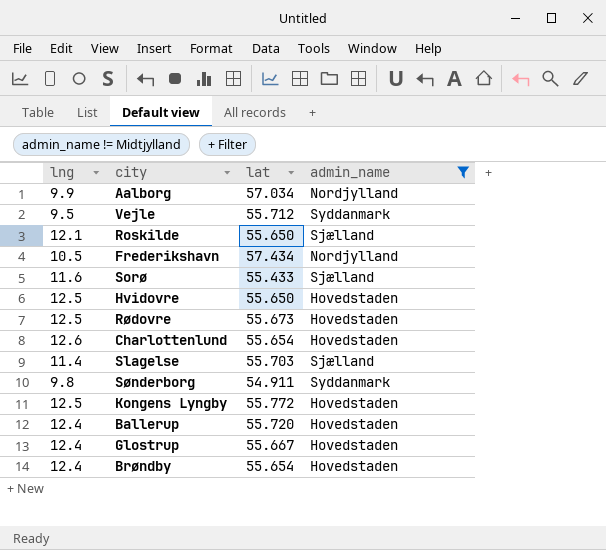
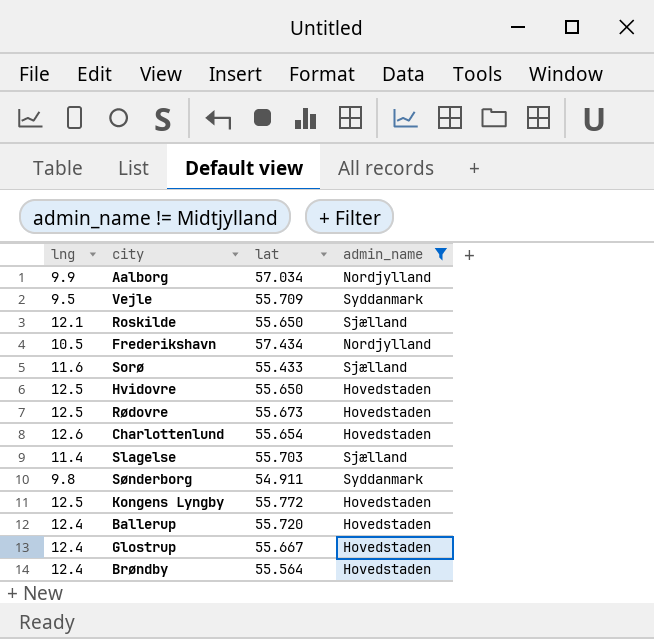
Vejle | lat: 55.712 -> 55.709
Brøndby | lat: 55.654 -> 55.564

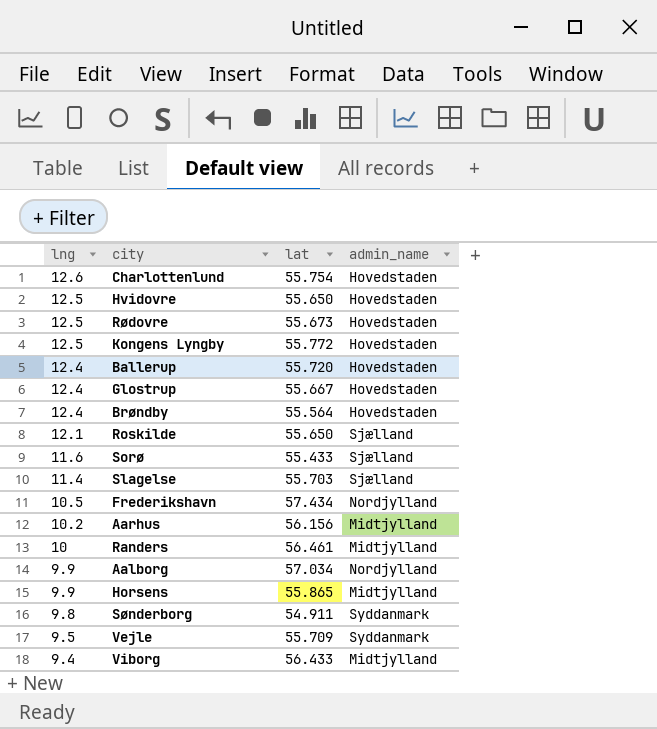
filter: admin_name != Midtjylland -> none
row order: none -> lng descending
Charlottenlund | lat: 55.654 -> 55.754

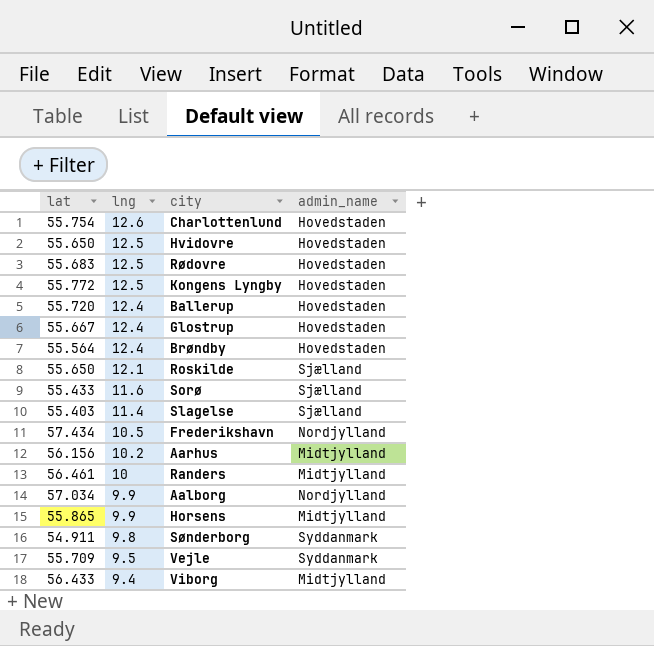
column lat | position: 3 -> 1
Rødovre | lat: 55.673 -> 55.683
Slagelse | lat: 55.703 -> 55.403

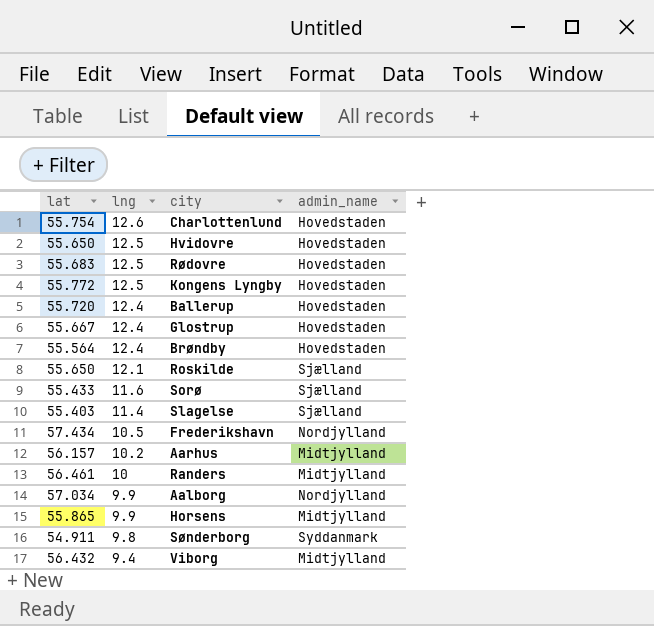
row Vejle: 55.709 | 9.5 | Syddanmark -> none
Aarhus | lat: 56.156 -> 56.157
Viborg | lat: 56.433 -> 56.432

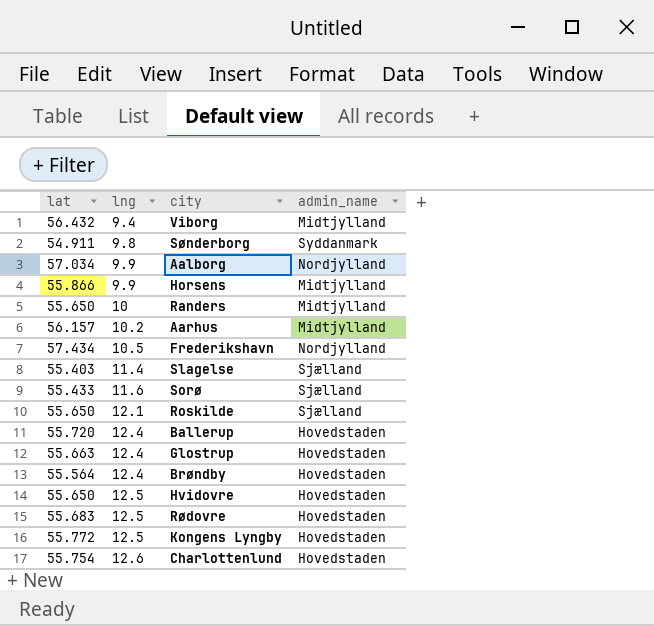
row order: lng descending -> lng ascending
Horsens | lat: 55.865 -> 55.866
Randers | lat: 56.461 -> 55.650
Glostrup | lat: 55.667 -> 55.663

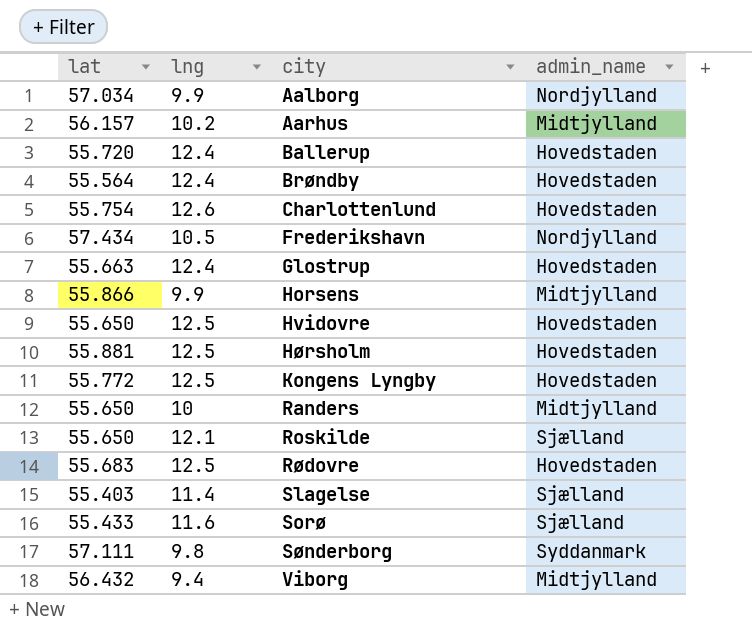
row order: lng ascending -> city ascending
row Hørsholm: none -> 55.881 | 12.5 | Hovedstaden
Sønderborg | lat: 54.911 -> 57.111

